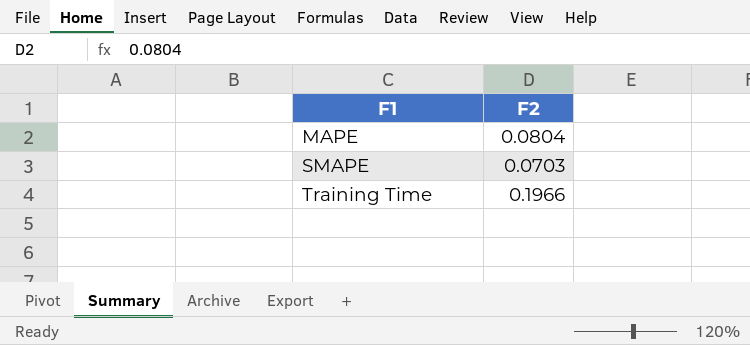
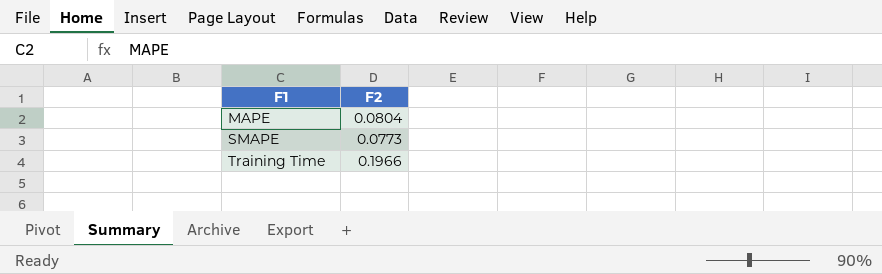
SMAPE | F2: 0.0703 -> 0.0773

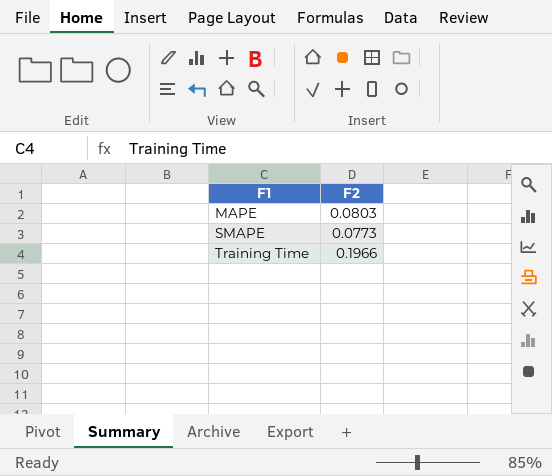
MAPE | F2: 0.0804 -> 0.0803

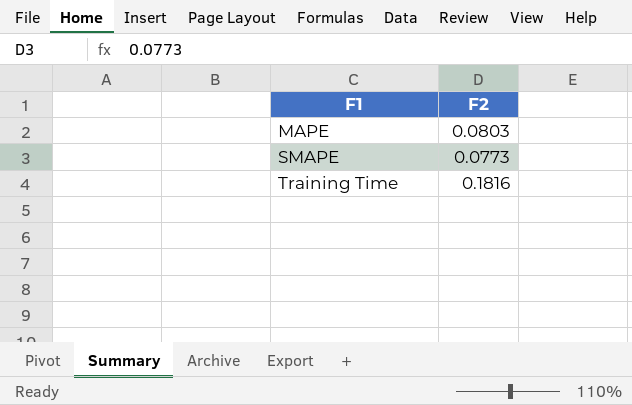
Training Time | F2: 0.1966 -> 0.1816

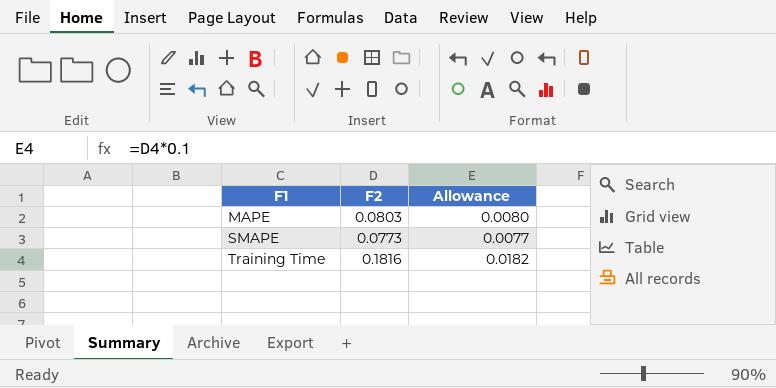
column Allowance | formula: none -> [F2] * 0.1

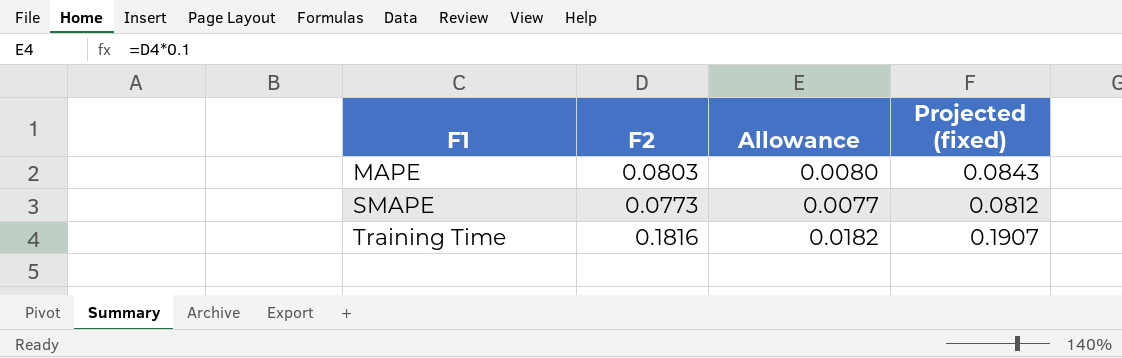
column Projected (fixed) | formula: none -> [F2] * 1.05

